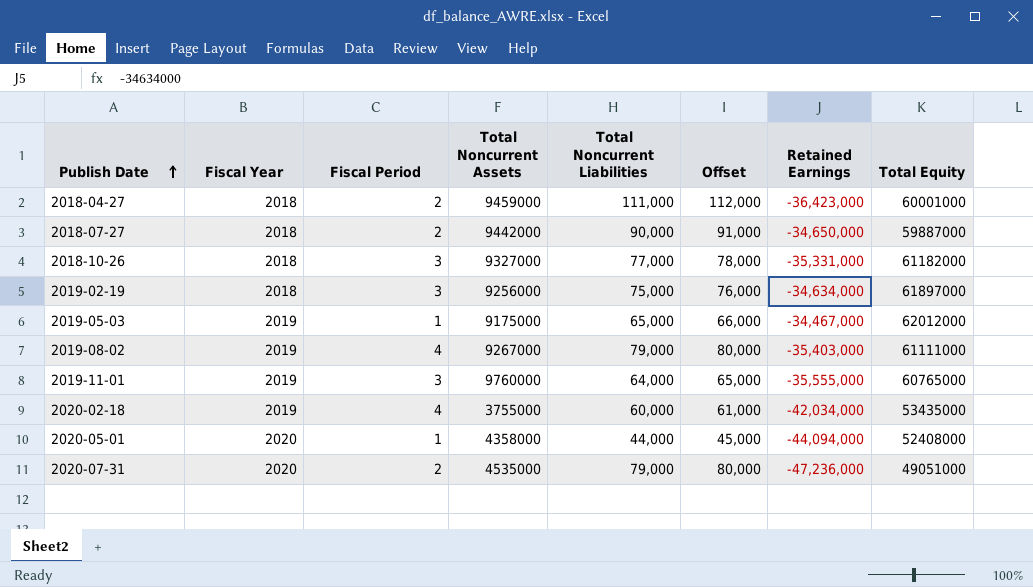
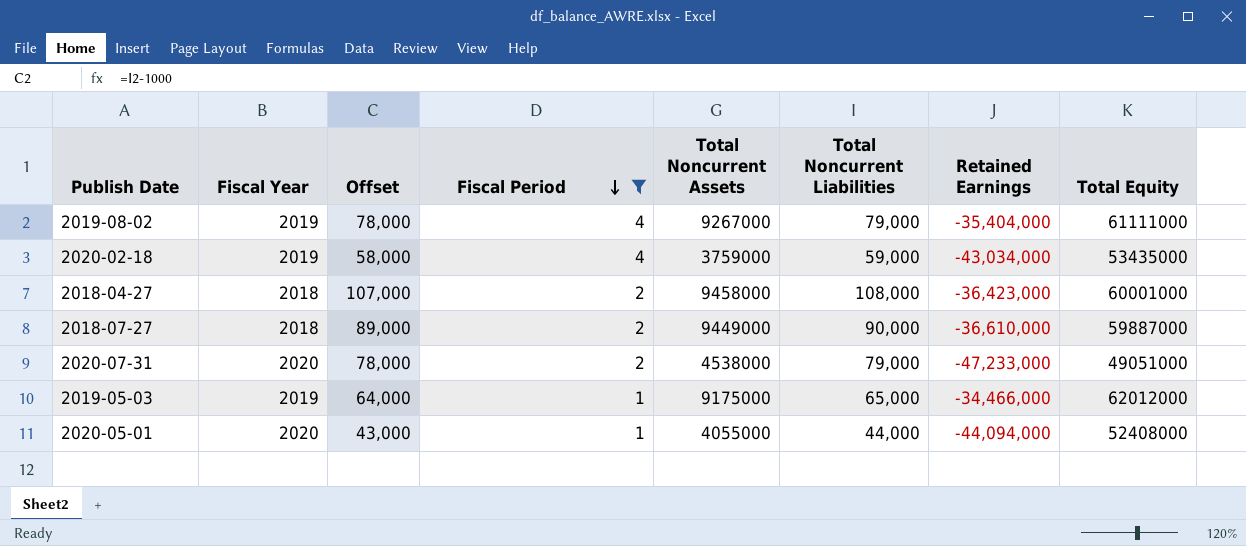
filter: none -> Fiscal Period != 3
row order: Publish Date ascending -> Fiscal Period descending
column Offset | formula: [Total Noncurrent Liabilities] + 1000 -> [Total Noncurrent Liabilities] - 1000
column Offset | position: 6 -> 3
2019-08-02 | Retained Earnings: -35,403,000 -> -35,404,000
2020-02-18 | Total Noncurrent Assets: 3755000 -> 3759000
2020-02-18 | Total Noncurrent Liabilities: 60,000 -> 59,000
2020-02-18 | Retained Earnings: -42,034,000 -> -43,034,000
2018-04-27 | Total Noncurrent Assets: 9459000 -> 9458000
2018-04-27 | Total Noncurrent Liabilities: 111,000 -> 108,000
2018-07-27 | Total Noncurrent Assets: 9442000 -> 9449000
2018-07-27 | Retained Earnings: -34,650,000 -> -36,610,000
2020-07-31 | Total Noncurrent Assets: 4535000 -> 4538000
2020-07-31 | Retained Earnings: -47,236,000 -> -47,233,000
2019-05-03 | Retained Earnings: -34,467,000 -> -34,466,000
2020-05-01 | Total Noncurrent Assets: 4358000 -> 4055000

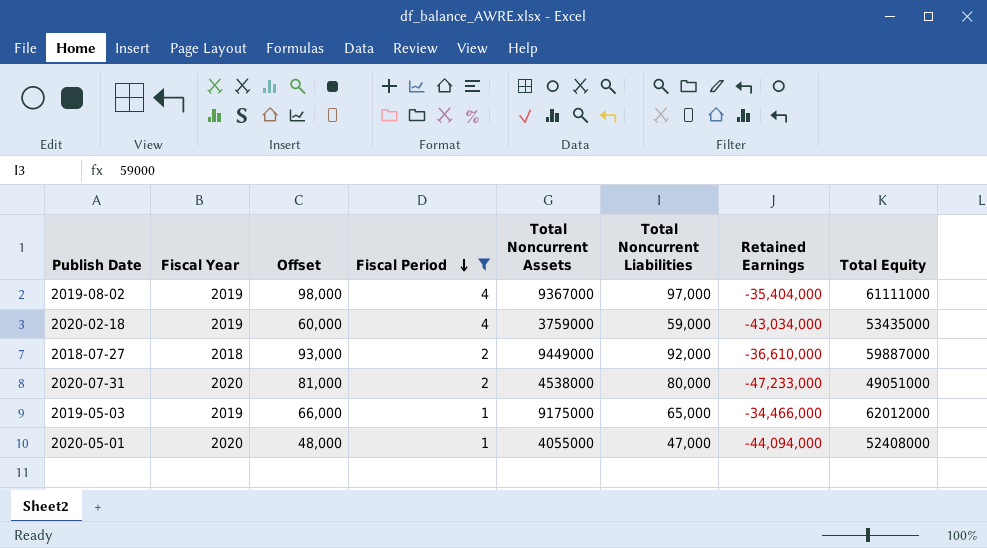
column Offset | formula: [Total Noncurrent Liabilities] - 1000 -> [Total Noncurrent Liabilities] + 1000
row 2018-04-27: 2018 | 107,000 | 2 | 9458000 | 108,000 | -36,423,000 | 60001000 -> none
2019-08-02 | Total Noncurrent Assets: 9267000 -> 9367000
2019-08-02 | Total Noncurrent Liabilities: 79,000 -> 97,000
2018-07-27 | Total Noncurrent Liabilities: 90,000 -> 92,000
2020-07-31 | Total Noncurrent Liabilities: 79,000 -> 80,000
2020-05-01 | Total Noncurrent Liabilities: 44,000 -> 47,000

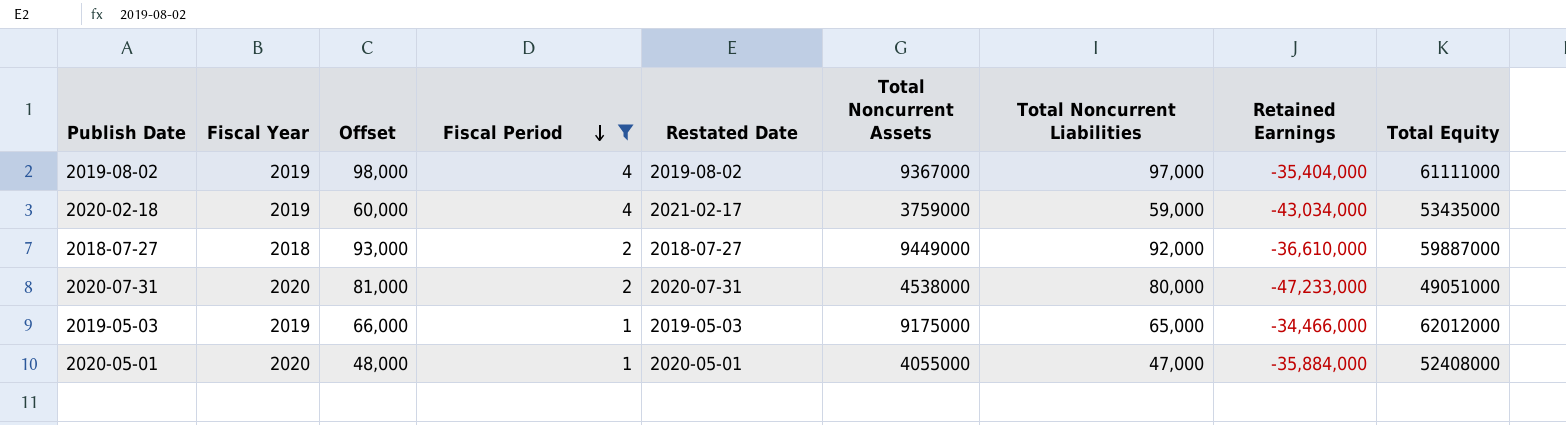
column Restated Date | position: none -> 5
2020-05-01 | Retained Earnings: -44,094,000 -> -35,884,000

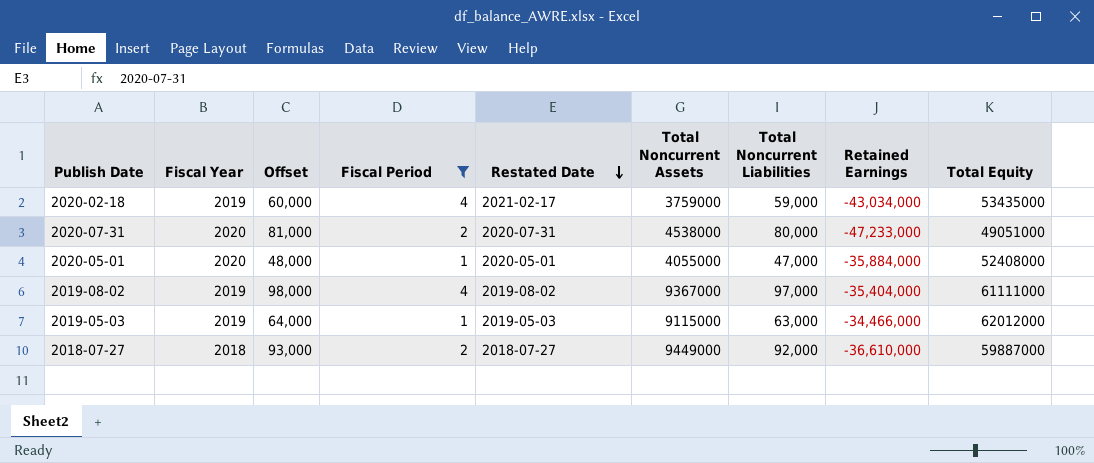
row order: Fiscal Period descending -> Restated Date descending
2019-05-03 | Offset: 66,000 -> 64,000
2019-05-03 | Total Noncurrent Assets: 9175000 -> 9115000
2019-05-03 | Total Noncurrent Liabilities: 65,000 -> 63,000

